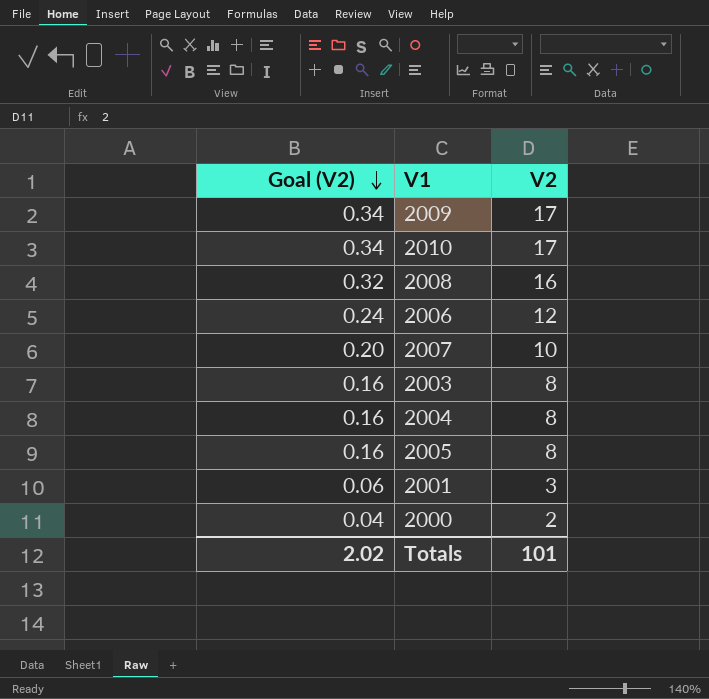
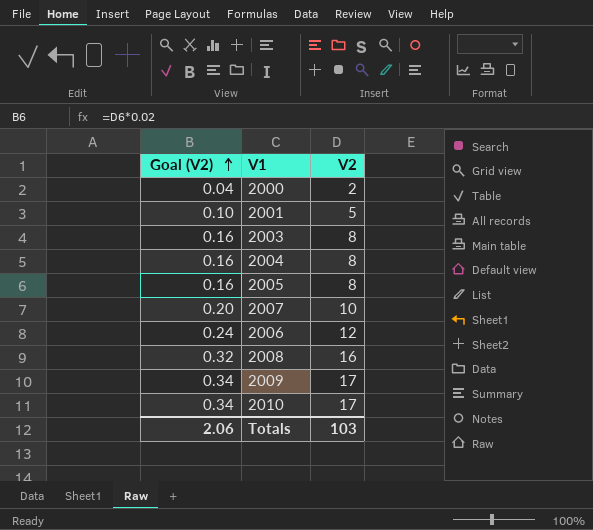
row order: Goal (V2) descending -> Goal (V2) ascending
2001 | Goal (V2): 0.06 -> 0.10
2001 | V2: 3 -> 5
Totals | Goal (V2): 2.02 -> 2.06
Totals | V2: 101 -> 103

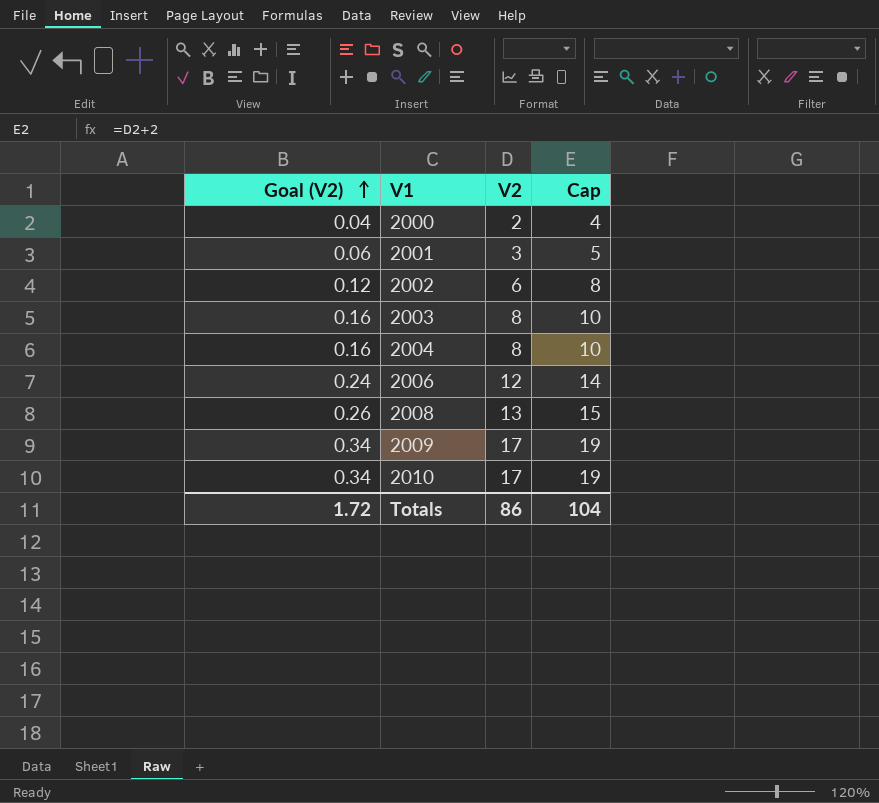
column Cap | formula: none -> [V2] + 2
row 2005: 0.16 | 8 -> none
row 2007: 0.20 | 10 -> none
2001 | Goal (V2): 0.10 -> 0.06
2001 | V2: 5 -> 3
row 2002: none -> 0.12 | 6 | 8
2008 | Goal (V2): 0.32 -> 0.26
2008 | V2: 16 -> 13
Totals | Goal (V2): 2.06 -> 1.72
Totals | V2: 103 -> 86

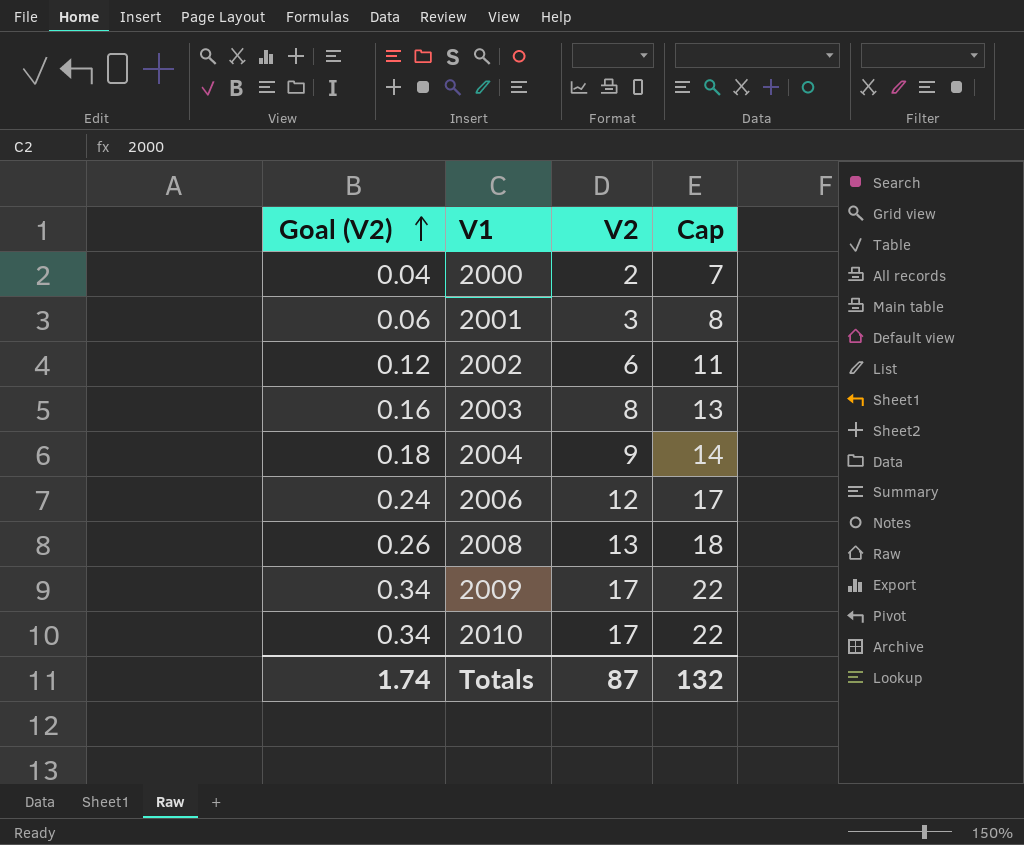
column Cap | formula: [V2] + 2 -> [V2] + 5
2004 | Goal (V2): 0.16 -> 0.18
2004 | V2: 8 -> 9
Totals | Goal (V2): 1.72 -> 1.74
Totals | V2: 86 -> 87
Totals | Cap: 104 -> 132

